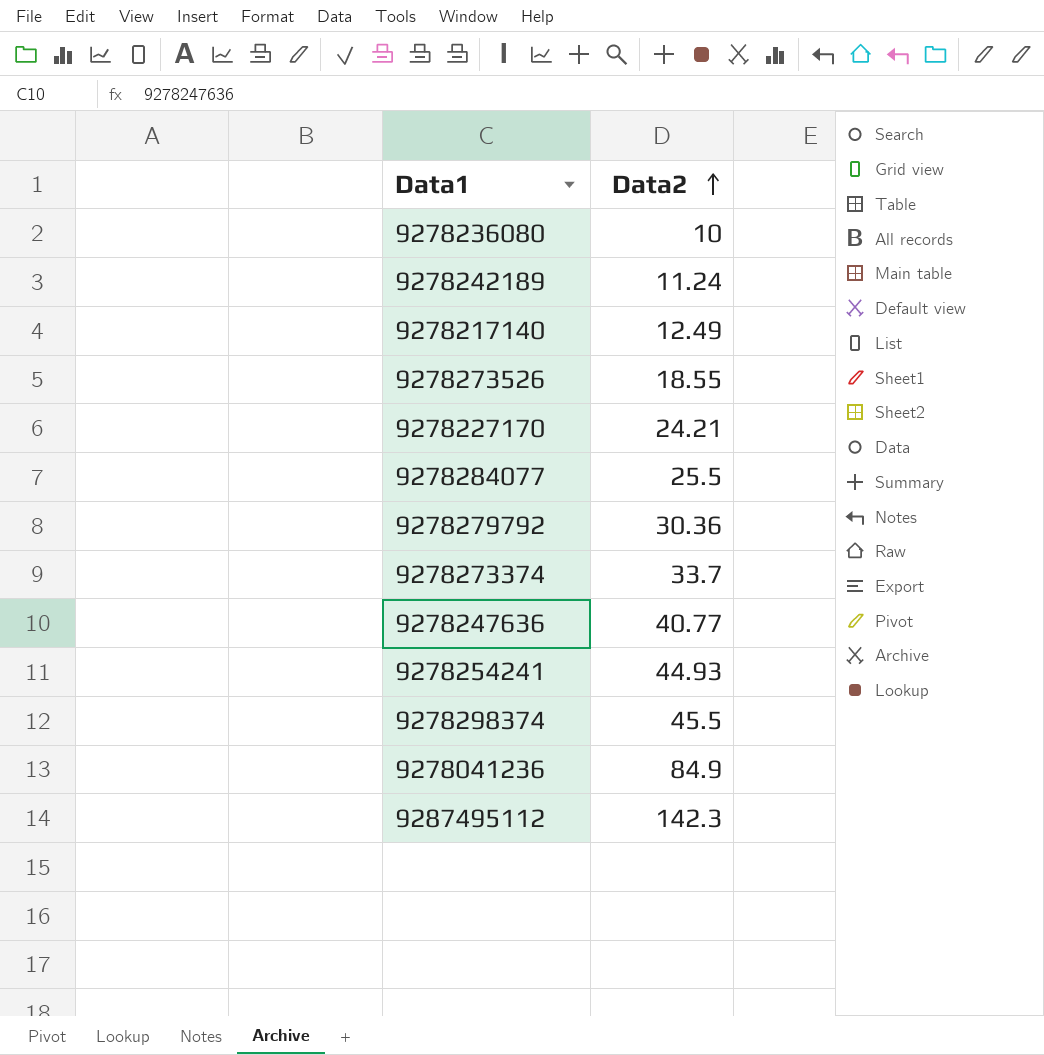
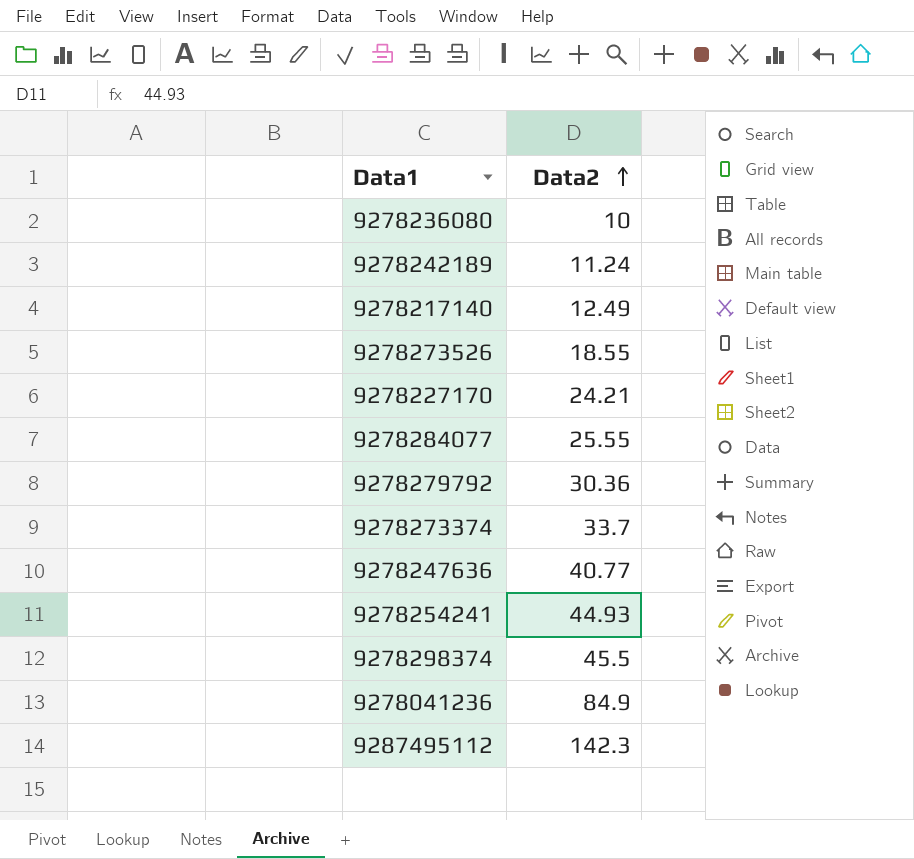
9278284077 | Data2: 25.5 -> 25.55

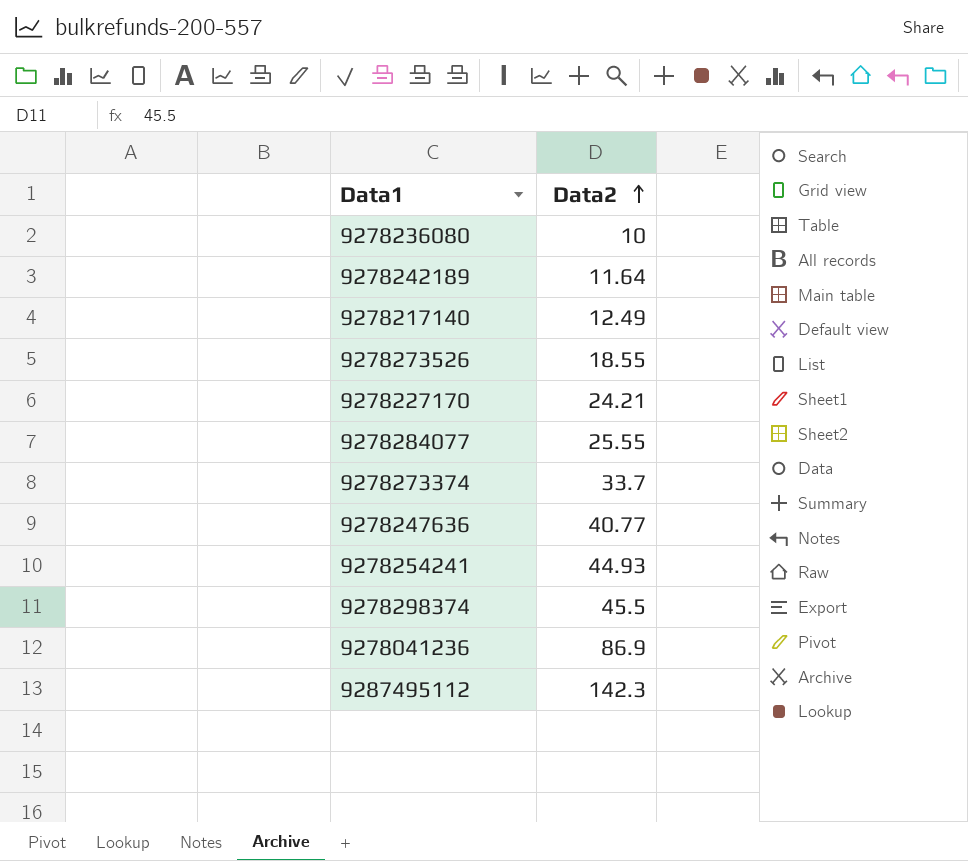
row 9278279792: 30.36 -> none
9278242189 | Data2: 11.24 -> 11.64
9278041236 | Data2: 84.9 -> 86.9

